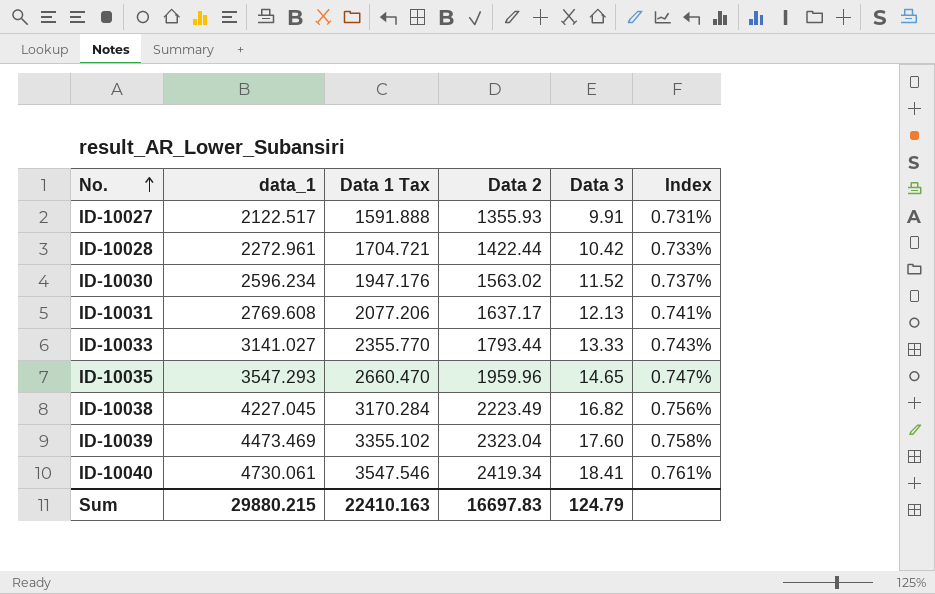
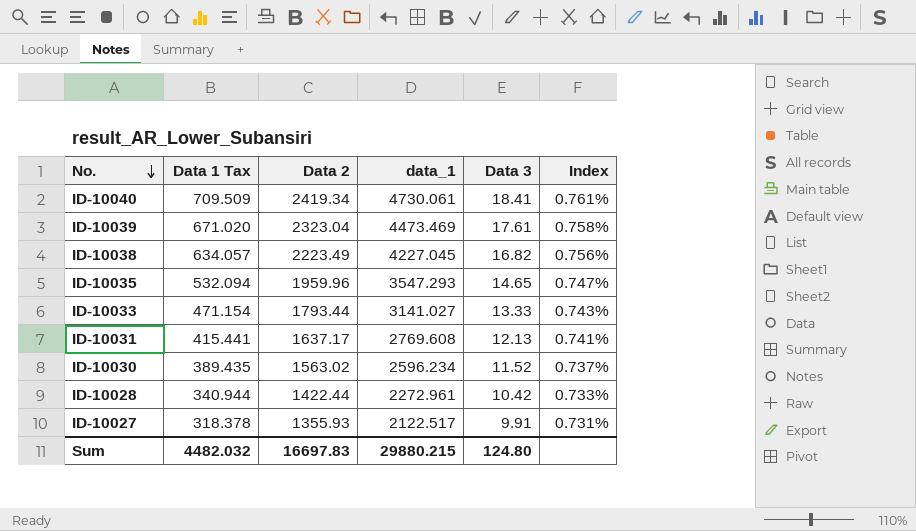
row order: No. ascending -> No. descending
column Data 1 Tax | formula: [data_1] * 0.75 -> [data_1] * 0.15
column data_1 | position: 2 -> 4
ID-10039 | Data 3: 17.60 -> 17.61
Sum | Data 1 Tax: 22410.163 -> 4482.032
Sum | Data 3: 124.79 -> 124.80

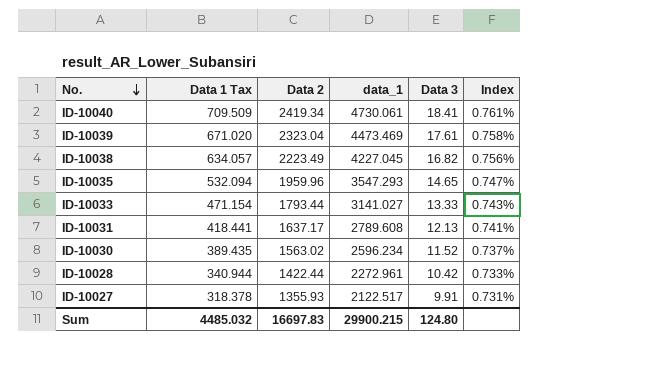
ID-10031 | Data 1 Tax: 415.441 -> 418.441
ID-10031 | data_1: 2769.608 -> 2789.608
Sum | Data 1 Tax: 4482.032 -> 4485.032
Sum | data_1: 29880.215 -> 29900.215

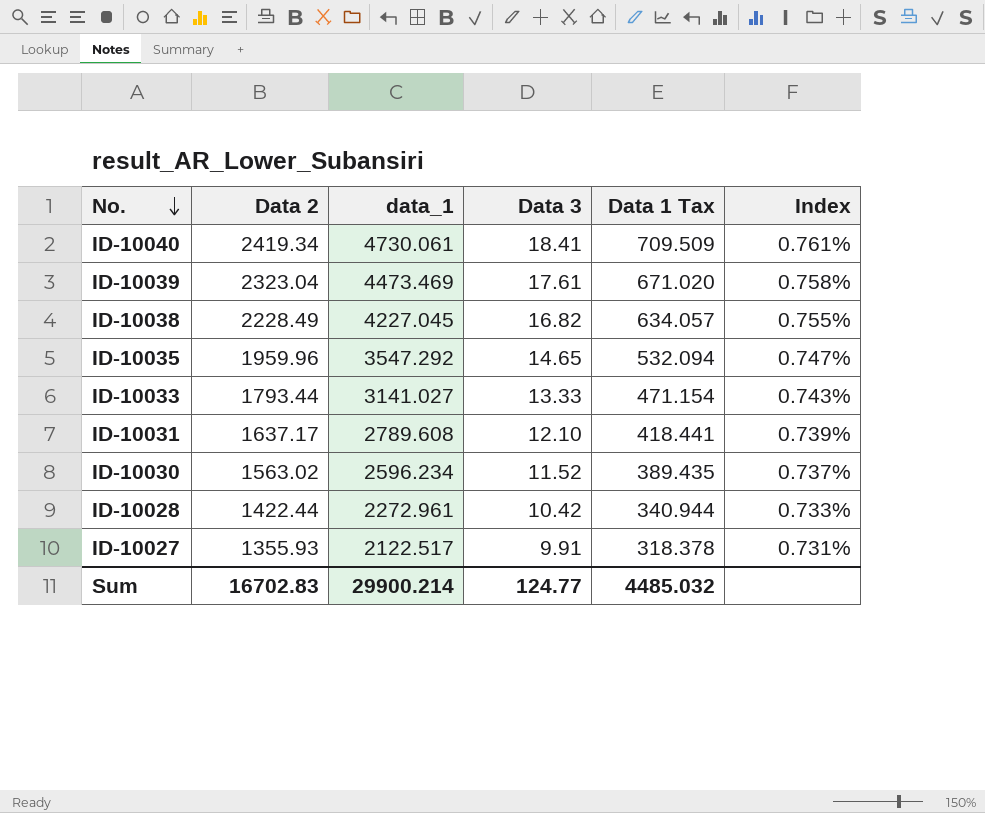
column Data 1 Tax | position: 2 -> 5
ID-10038 | Data 2: 2223.49 -> 2228.49
ID-10038 | Index: 0.756% -> 0.755%
ID-10035 | data_1: 3547.293 -> 3547.292
ID-10031 | Data 3: 12.13 -> 12.10
ID-10031 | Index: 0.741% -> 0.739%
Sum | Data 2: 16697.83 -> 16702.83
Sum | data_1: 29900.215 -> 29900.214
Sum | Data 3: 124.80 -> 124.77

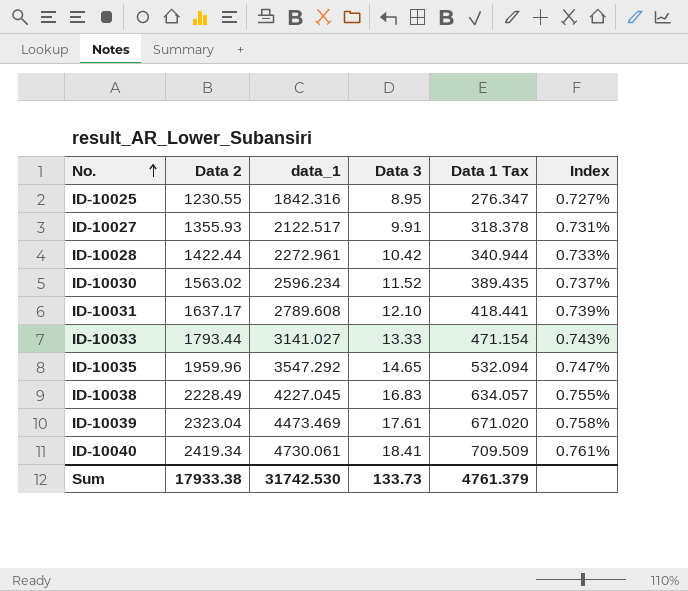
row order: No. descending -> No. ascending
row ID-10025: none -> 1230.55 | 1842.316 | 8.95 | 276.347 | 0.727%
ID-10038 | Data 3: 16.82 -> 16.83
Sum | Data 2: 16702.83 -> 17933.38
Sum | data_1: 29900.214 -> 31742.530
Sum | Data 3: 124.77 -> 133.73
Sum | Data 1 Tax: 4485.032 -> 4761.379

